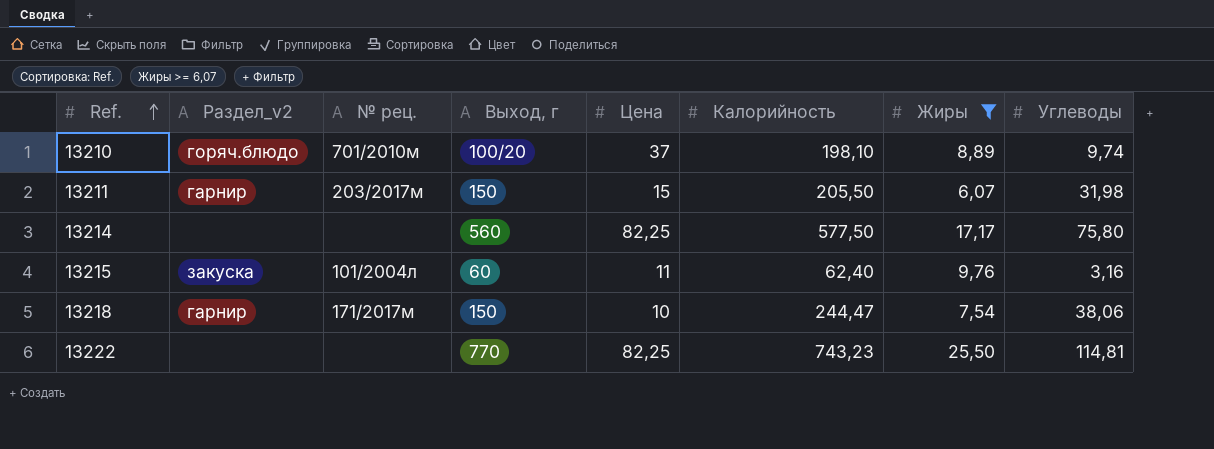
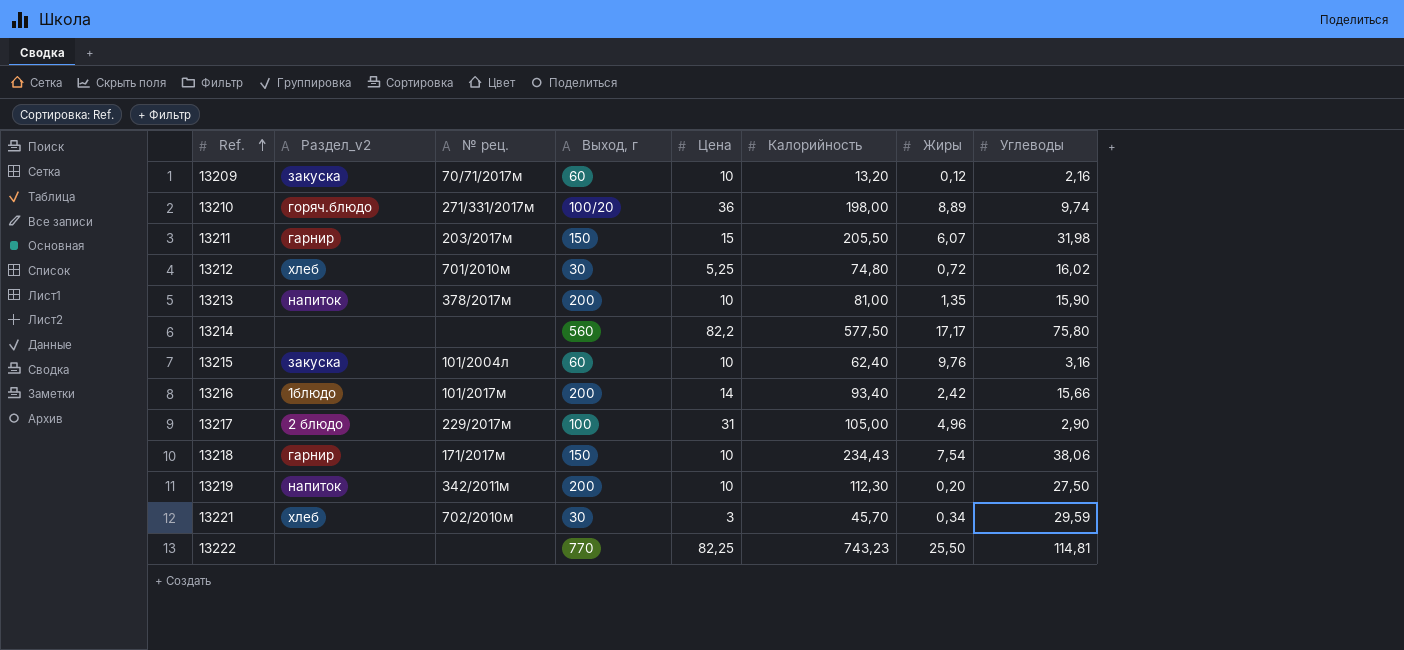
filter: Жиры >= 6,07 -> none
13210 | № рец.: 701/2010м -> 271/331/2017м
13210 | Цена: 37 -> 36
13210 | Калорийность: 198,10 -> 198,00
13214 | Цена: 82,25 -> 82,2
13215 | Цена: 11 -> 10
13218 | Калорийность: 244,47 -> 234,43

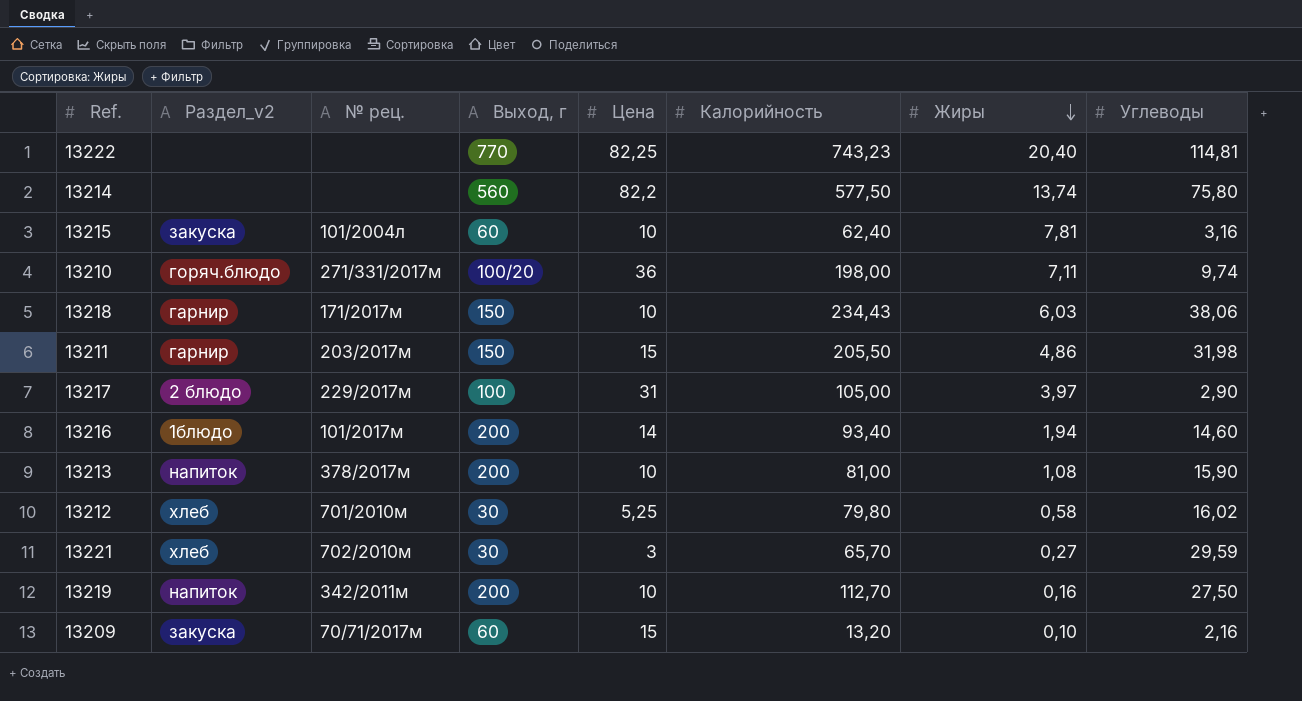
row order: Ref. ascending -> Жиры descending
13222 | Жиры: 25,50 -> 20,40
13214 | Жиры: 17,17 -> 13,74
13215 | Жиры: 9,76 -> 7,81
13210 | Жиры: 8,89 -> 7,11
13218 | Жиры: 7,54 -> 6,03
13211 | Жиры: 6,07 -> 4,86
13217 | Жиры: 4,96 -> 3,97
13216 | Жиры: 2,42 -> 1,94
13216 | Углеводы: 15,66 -> 14,60
13213 | Жиры: 1,35 -> 1,08
13212 | Калорийность: 74,80 -> 79,80
13212 | Жиры: 0,72 -> 0,58
13221 | Калорийность: 45,70 -> 65,70
13221 | Жиры: 0,34 -> 0,27
13219 | Калорийность: 112,30 -> 112,70
13219 | Жиры: 0,20 -> 0,16
13209 | Цена: 10 -> 15
13209 | Жиры: 0,12 -> 0,10

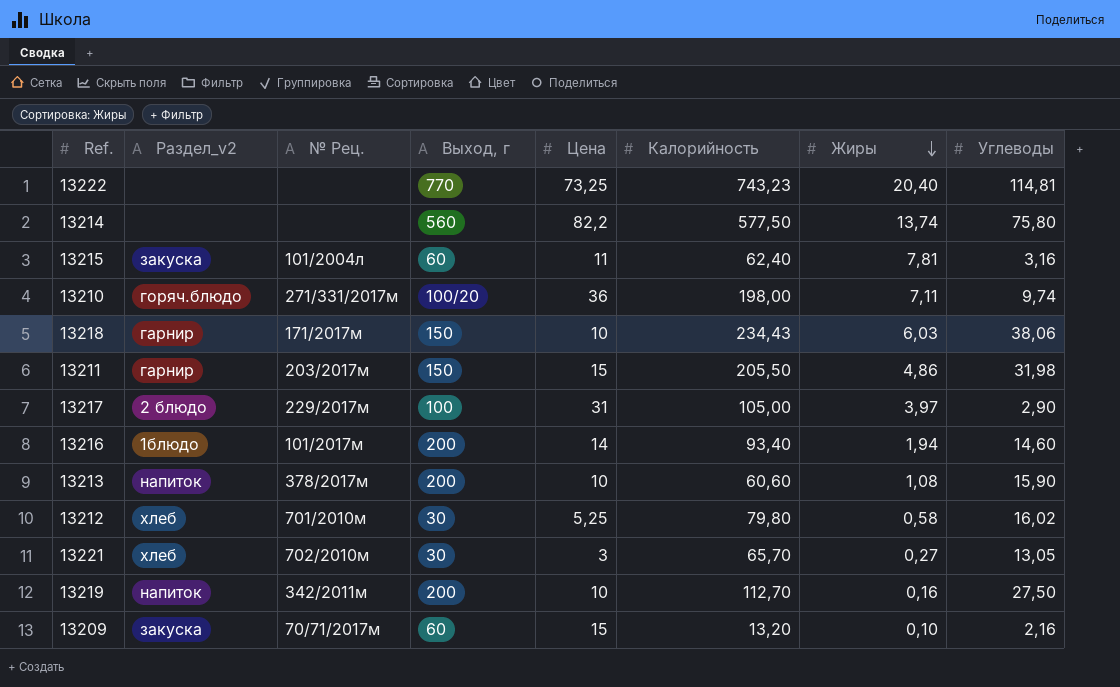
column name: № рец. -> № Рец.
13222 | Цена: 82,25 -> 73,25
13215 | Цена: 10 -> 11
13213 | Калорийность: 81,00 -> 60,60
13221 | Углеводы: 29,59 -> 13,05

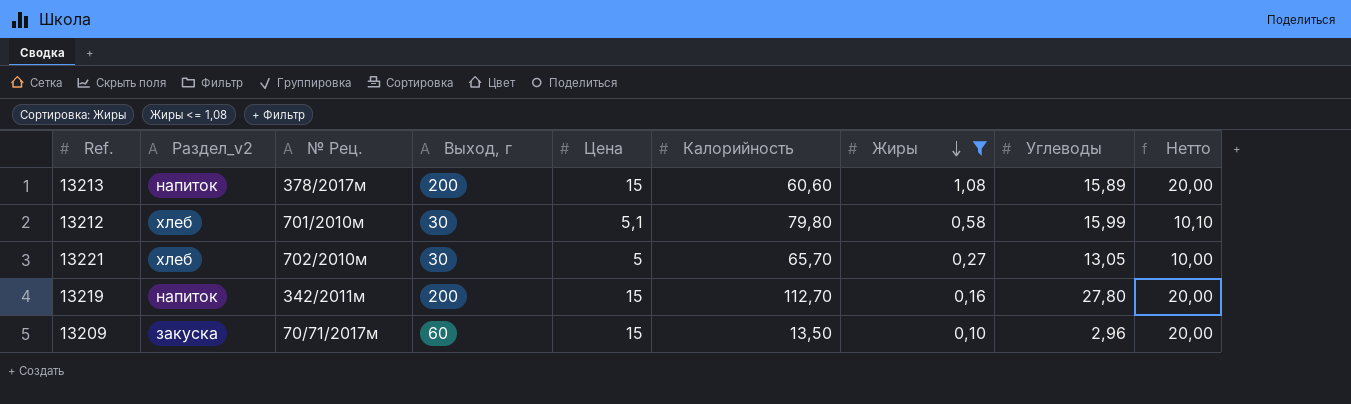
filter: none -> Жиры <= 1,08
column Нетто | formula: none -> [Цена] + 5
13213 | Цена: 10 -> 15
13213 | Углеводы: 15,90 -> 15,89
13212 | Цена: 5,25 -> 5,1
13212 | Углеводы: 16,02 -> 15,99
13221 | Цена: 3 -> 5
13219 | Цена: 10 -> 15
13219 | Углеводы: 27,50 -> 27,80
13209 | Калорийность: 13,20 -> 13,50
13209 | Углеводы: 2,16 -> 2,96

